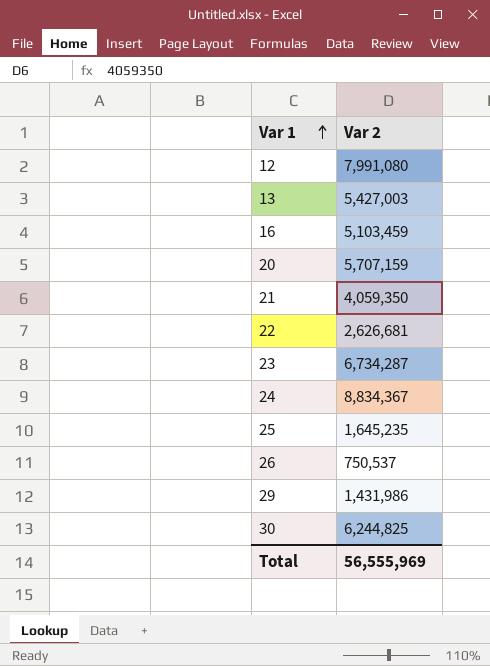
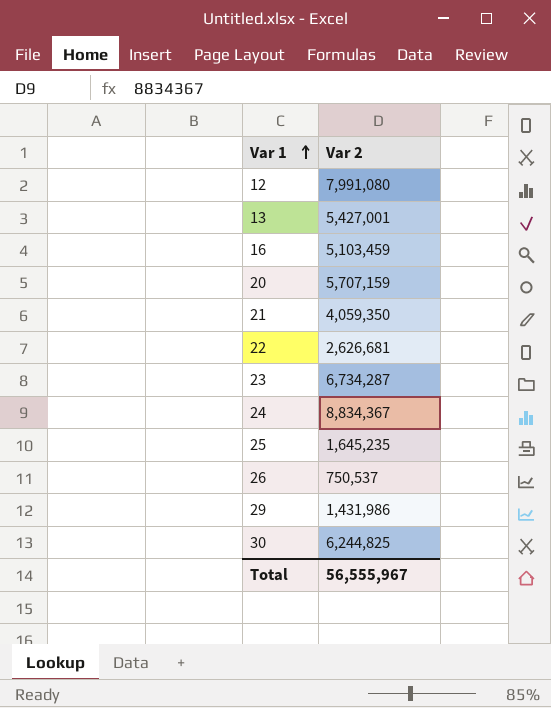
13 | Var 2: 5,427,003 -> 5,427,001
Total | Var 2: 56,555,969 -> 56,555,967

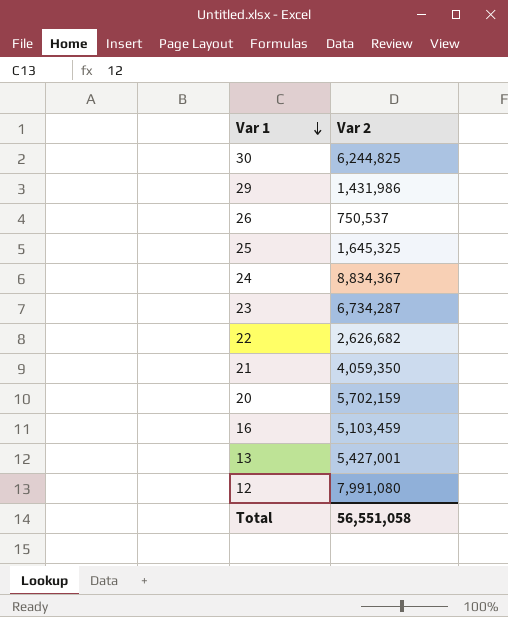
row order: Var 1 ascending -> Var 1 descending
25 | Var 2: 1,645,235 -> 1,645,325
22 | Var 2: 2,626,681 -> 2,626,682
20 | Var 2: 5,707,159 -> 5,702,159
Total | Var 2: 56,555,967 -> 56,551,058

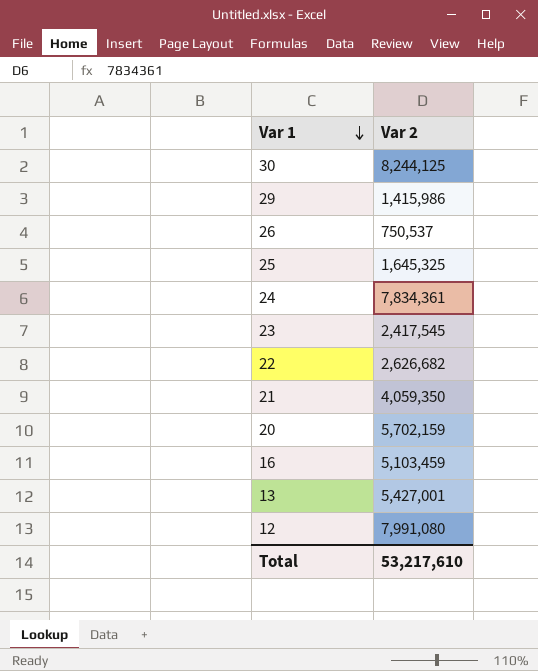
30 | Var 2: 6,244,825 -> 8,244,125
29 | Var 2: 1,431,986 -> 1,415,986
24 | Var 2: 8,834,367 -> 7,834,361
23 | Var 2: 6,734,287 -> 2,417,545
Total | Var 2: 56,551,058 -> 53,217,610

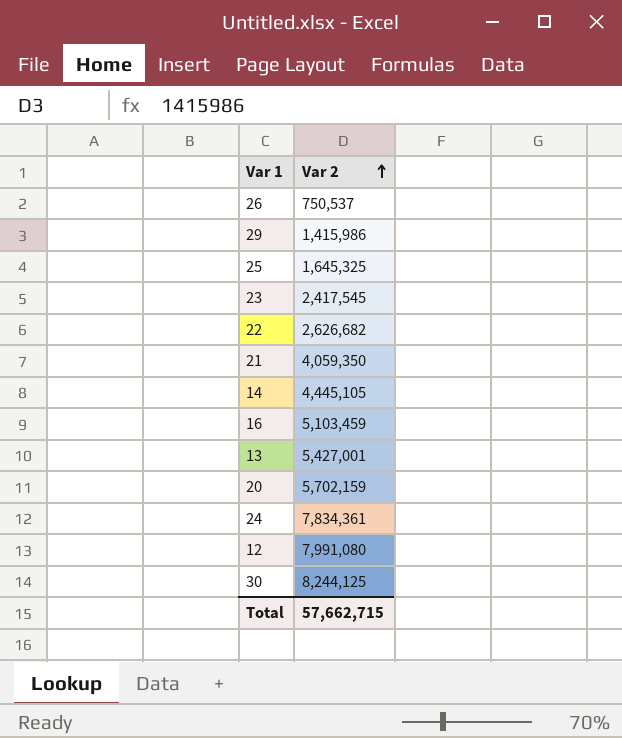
row order: Var 1 descending -> Var 2 ascending
row 14: none -> 4,445,105
Total | Var 2: 53,217,610 -> 57,662,715

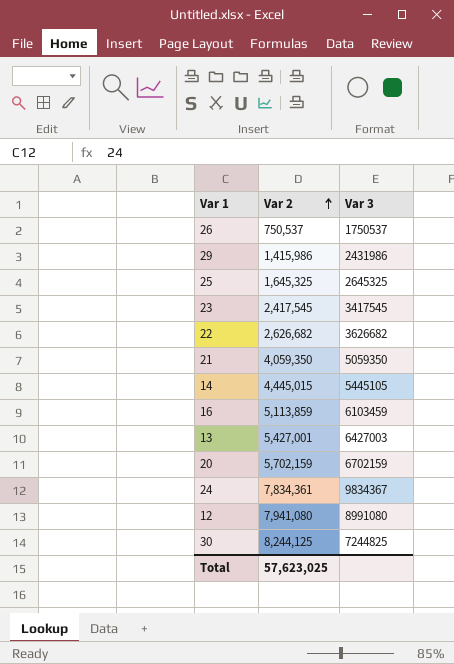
column Var 3 | position: none -> 3
14 | Var 2: 4,445,105 -> 4,445,015
16 | Var 2: 5,103,459 -> 5,113,859
12 | Var 2: 7,991,080 -> 7,941,080
Total | Var 2: 57,662,715 -> 57,623,025

